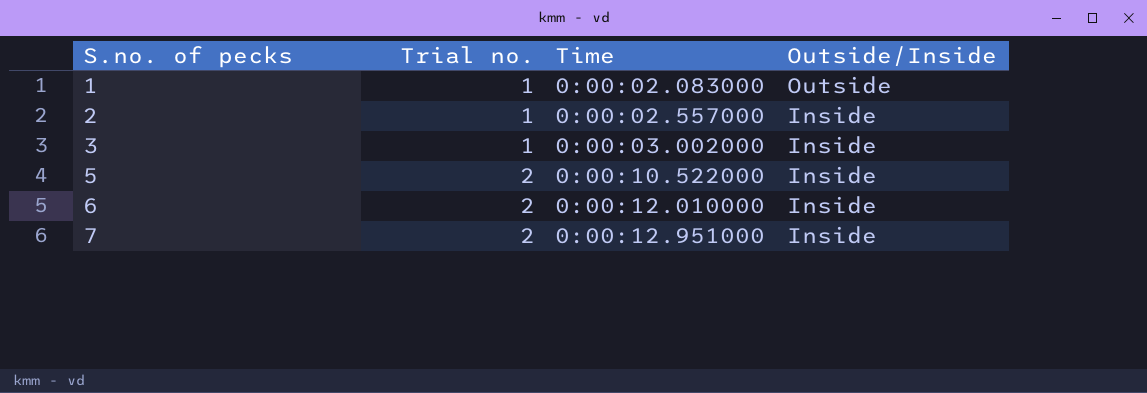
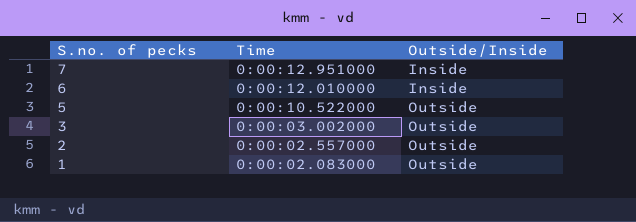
row order: S.no. of pecks ascending -> S.no. of pecks descending
column Trial no. | position: 2 -> none
5 | Outside/Inside: Inside -> Outside
3 | Outside/Inside: Inside -> Outside
2 | Outside/Inside: Inside -> Outside

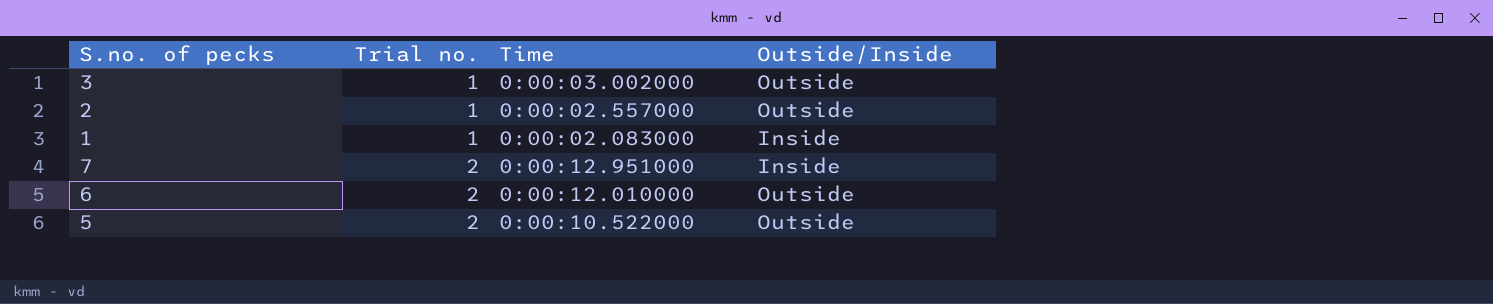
row order: S.no. of pecks descending -> Trial no. ascending
column Trial no. | position: none -> 2
1 | Outside/Inside: Outside -> Inside
6 | Outside/Inside: Inside -> Outside

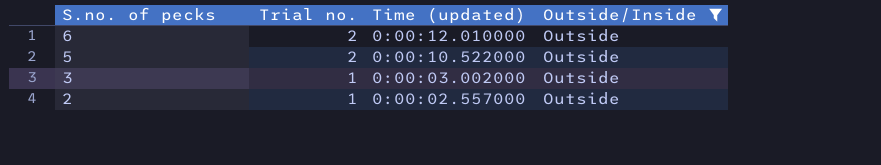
filter: none -> Outside/Inside = Outside
row order: Trial no. ascending -> S.no. of pecks descending
column name: Time -> Time (updated)

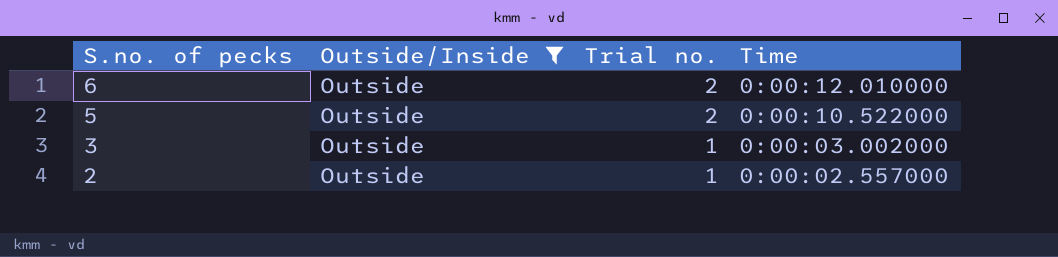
column Outside/Inside | position: 4 -> 2
column name: Time (updated) -> Time

